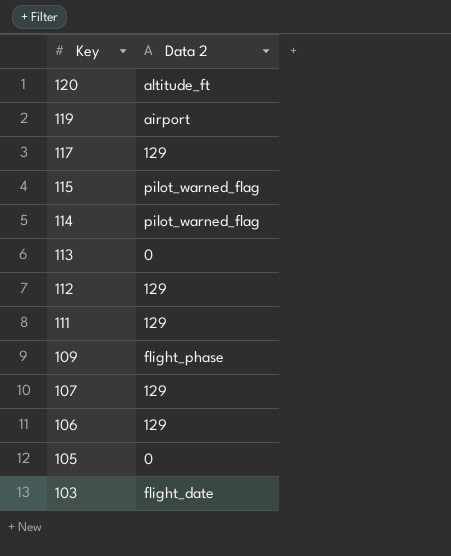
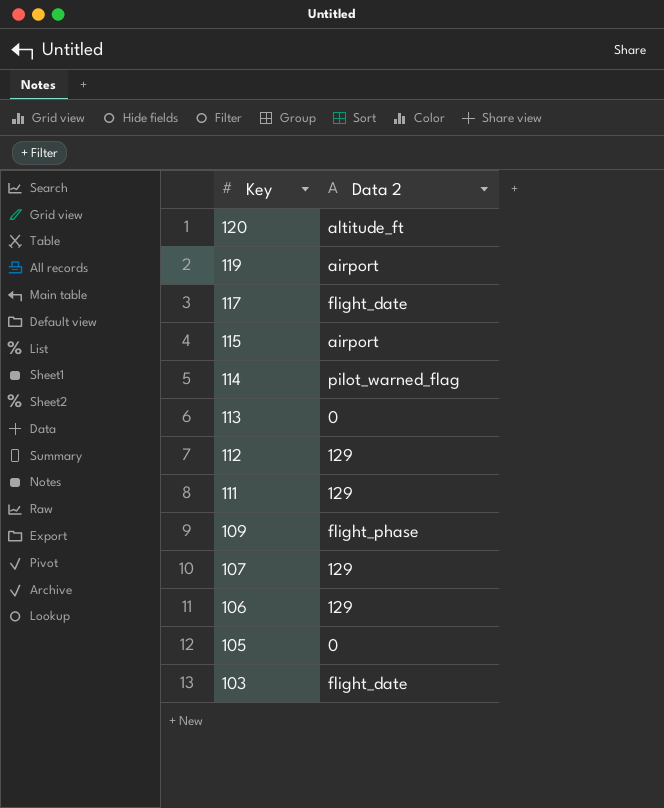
117 | Data 2: 129 -> flight_date
115 | Data 2: pilot_warned_flag -> airport

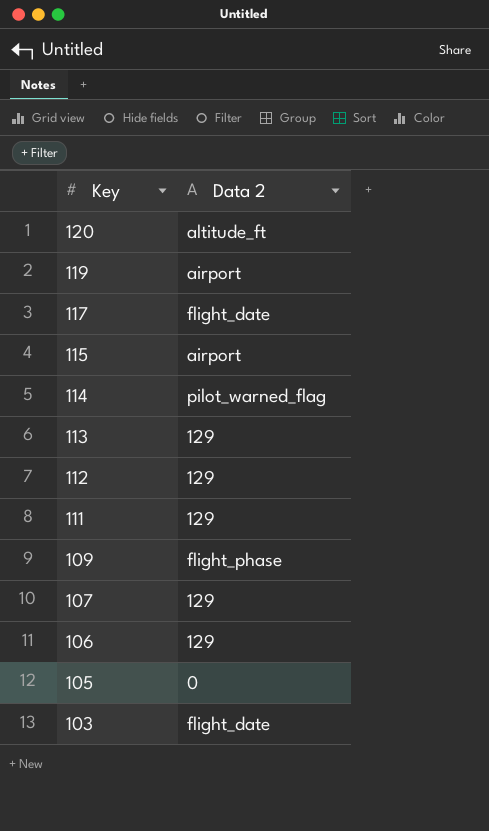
113 | Data 2: 0 -> 129

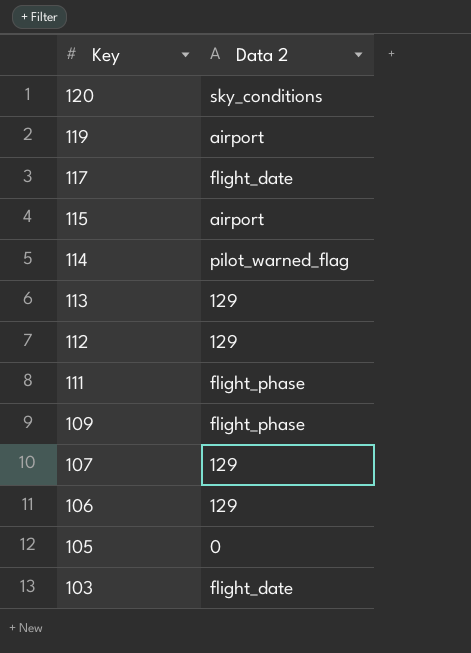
120 | Data 2: altitude_ft -> sky_conditions
111 | Data 2: 129 -> flight_phase

